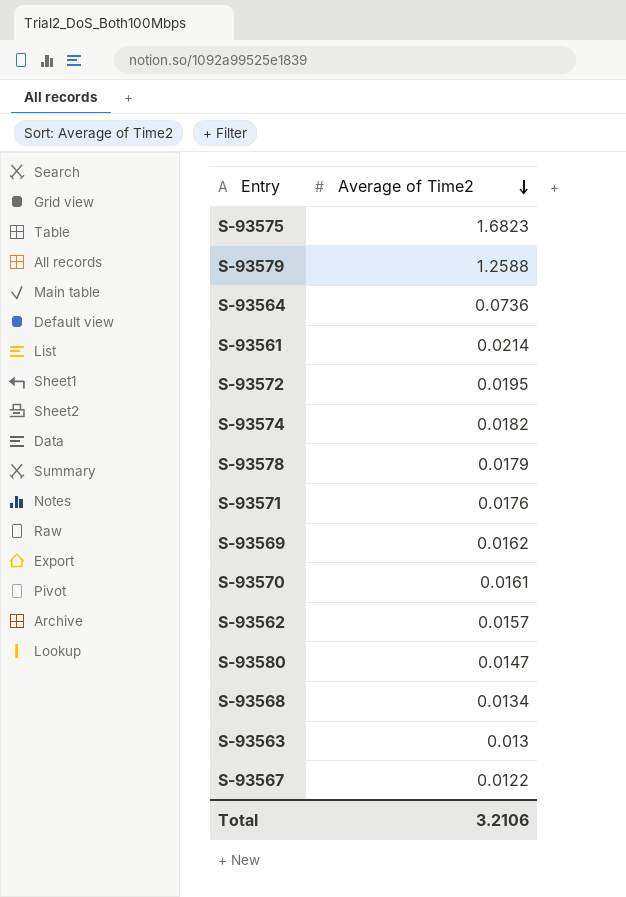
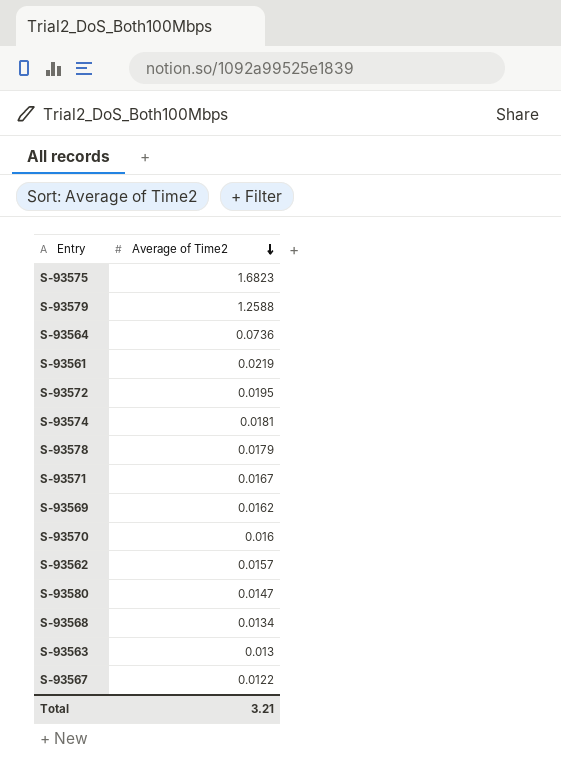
S-93561 | Average of Time2: 0.0214 -> 0.0219
S-93574 | Average of Time2: 0.0182 -> 0.0181
S-93571 | Average of Time2: 0.0176 -> 0.0167
S-93570 | Average of Time2: 0.0161 -> 0.016
Total | Average of Time2: 3.2106 -> 3.21

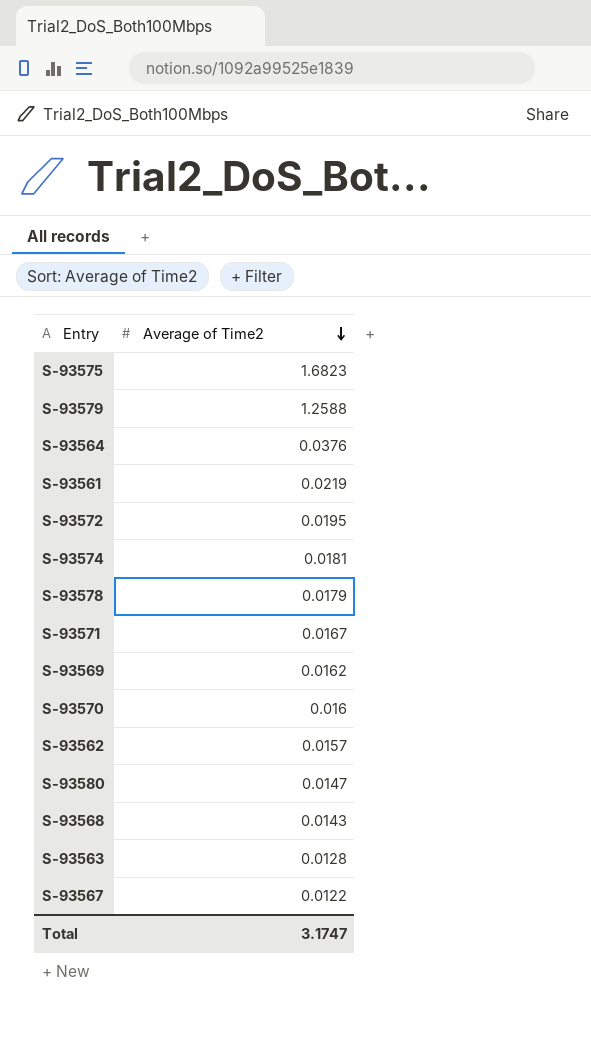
S-93564 | Average of Time2: 0.0736 -> 0.0376
S-93568 | Average of Time2: 0.0134 -> 0.0143
S-93563 | Average of Time2: 0.013 -> 0.0128
Total | Average of Time2: 3.21 -> 3.1747

